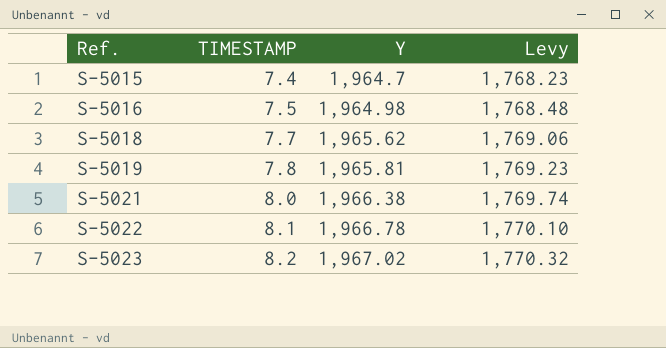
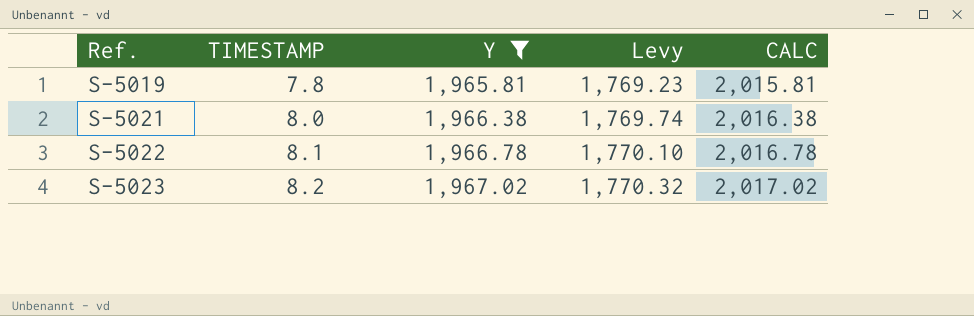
filter: none -> Y >= 1,965.81
column CALC | formula: none -> [Y] + 50

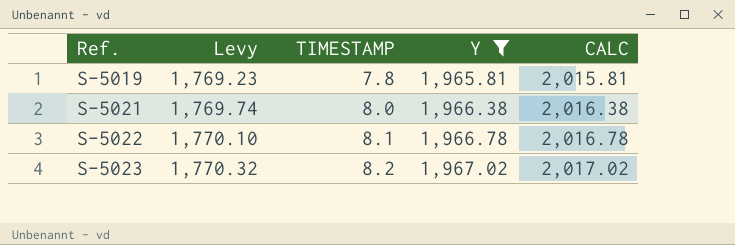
column Levy | position: 4 -> 2

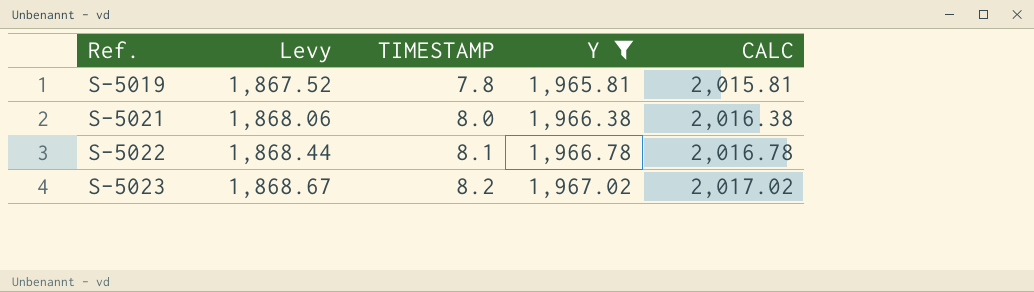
column Levy | formula: [Y] * 0.9 -> [Y] * 0.95

